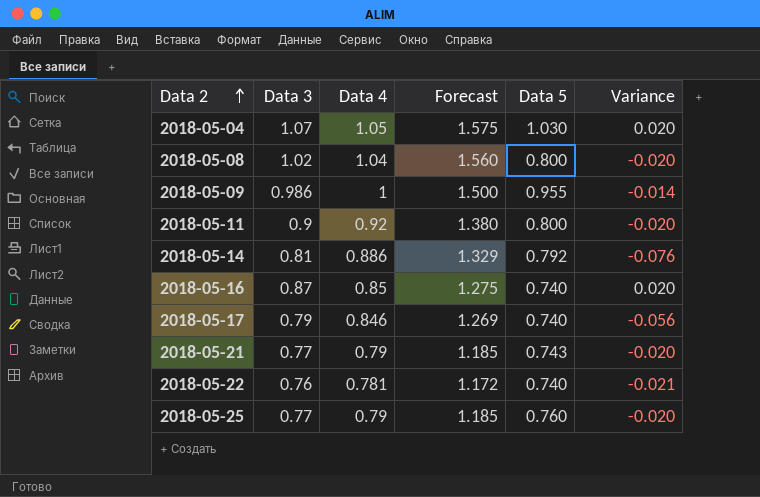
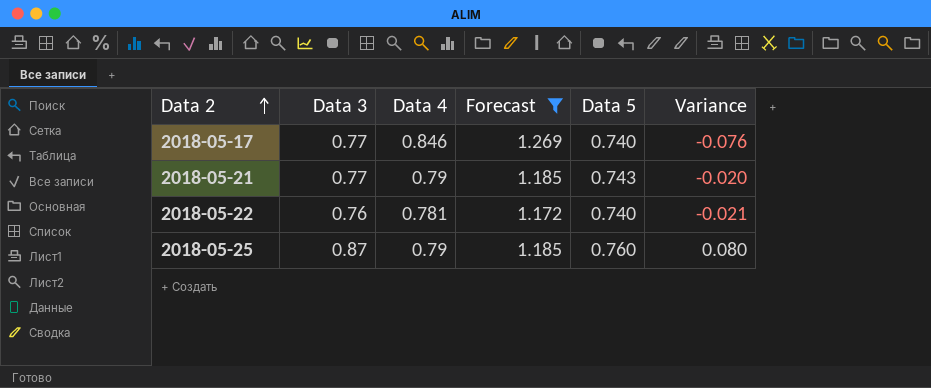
filter: none -> Forecast <= 1.269
2018-05-17 | Data 3: 0.79 -> 0.77
2018-05-17 | Variance: -0.056 -> -0.076
2018-05-25 | Data 3: 0.77 -> 0.87
2018-05-25 | Variance: -0.020 -> 0.080

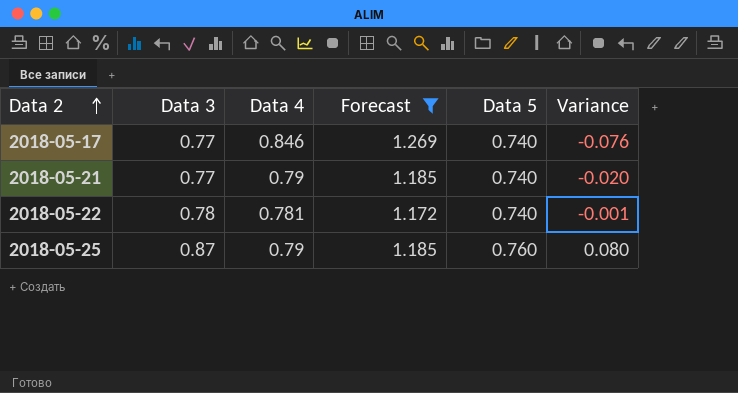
2018-05-21 | Data 5: 0.743 -> 0.740
2018-05-22 | Data 3: 0.76 -> 0.78
2018-05-22 | Variance: -0.021 -> -0.001

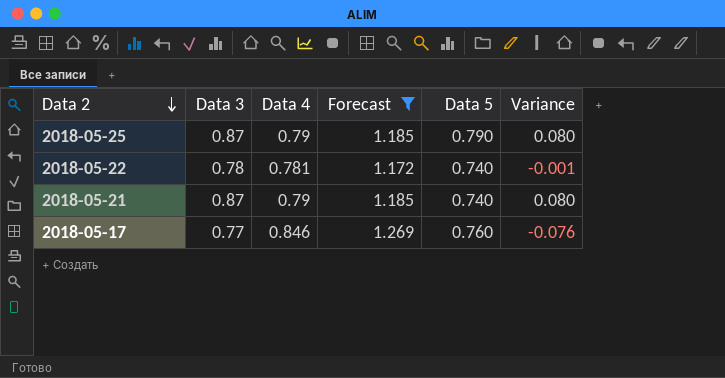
row order: Data 2 ascending -> Data 2 descending
2018-05-25 | Data 5: 0.760 -> 0.790
2018-05-21 | Data 3: 0.77 -> 0.87
2018-05-21 | Variance: -0.020 -> 0.080
2018-05-17 | Data 5: 0.740 -> 0.760

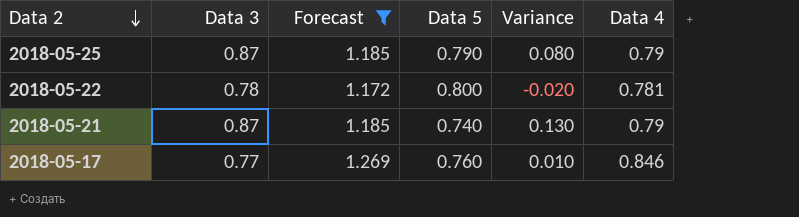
column Variance | formula: [Data 3] - [Data 4] -> [Data 3] - [Data 5]
column Data 4 | position: 3 -> 6
2018-05-22 | Data 5: 0.740 -> 0.800

